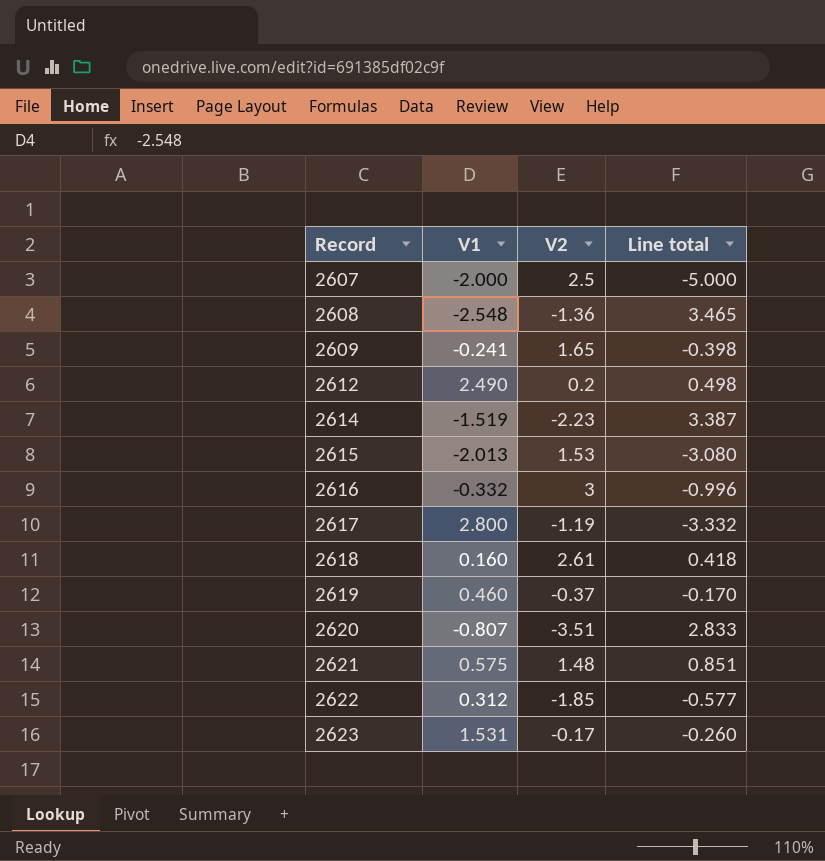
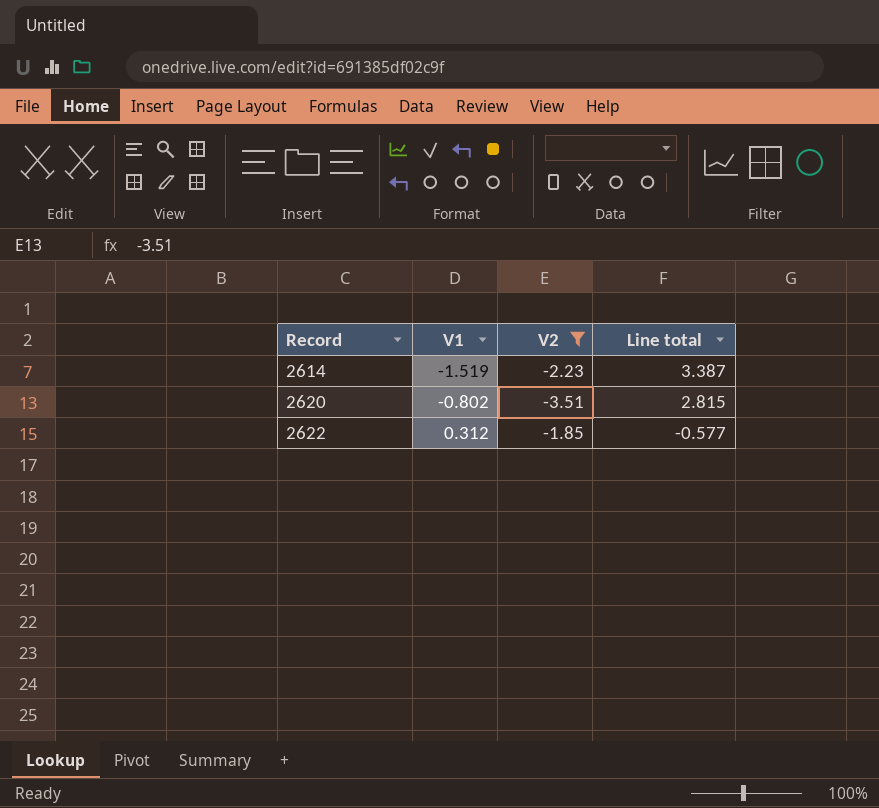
filter: none -> V2 <= -1.85
2620 | V1: -0.807 -> -0.802
2620 | Line total: 2.833 -> 2.815

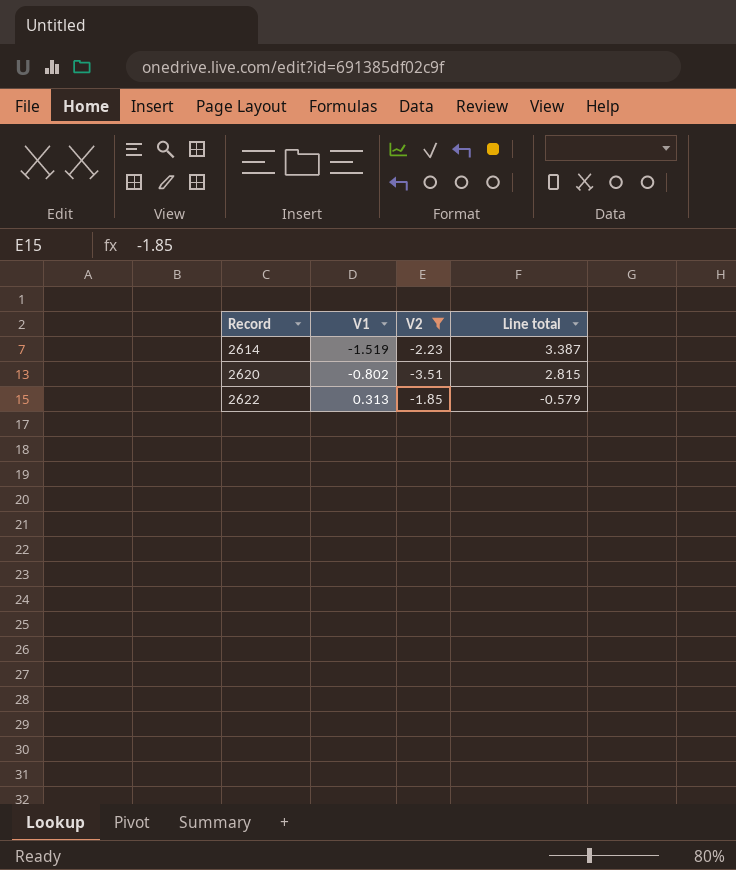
2622 | V1: 0.312 -> 0.313
2622 | Line total: -0.577 -> -0.579

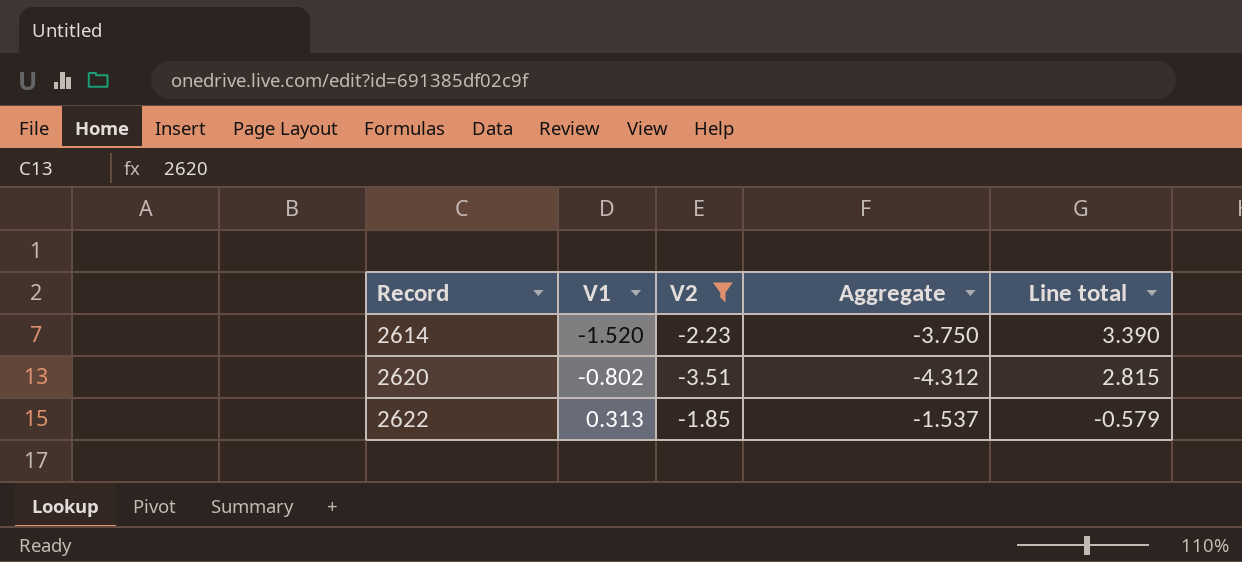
column Aggregate | formula: none -> [V1] + [V2]
2614 | V1: -1.519 -> -1.520
2614 | Line total: 3.387 -> 3.390

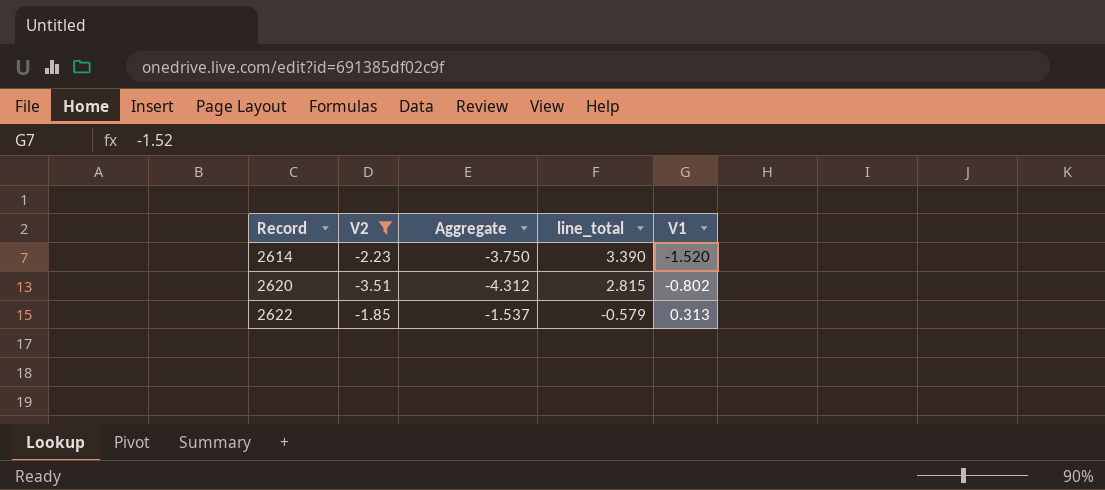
column name: Line total -> line_total
column V1 | position: 2 -> 5

